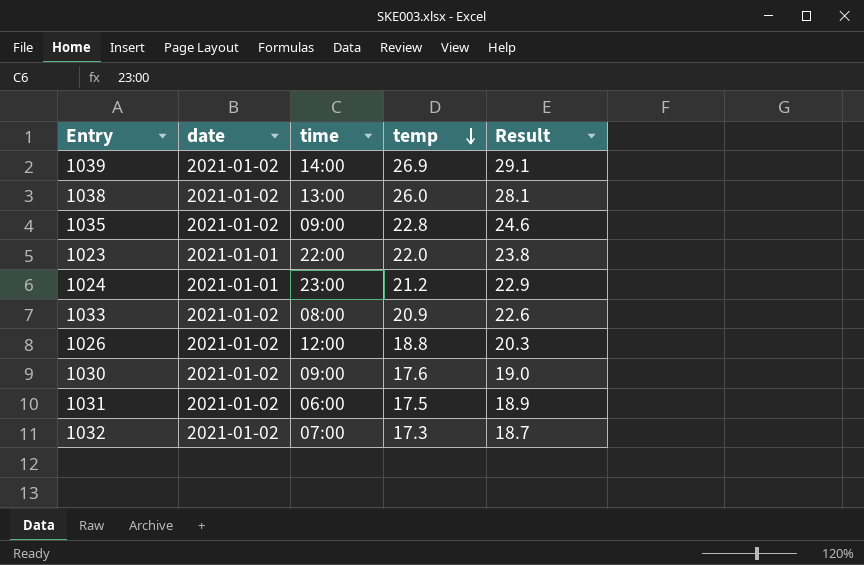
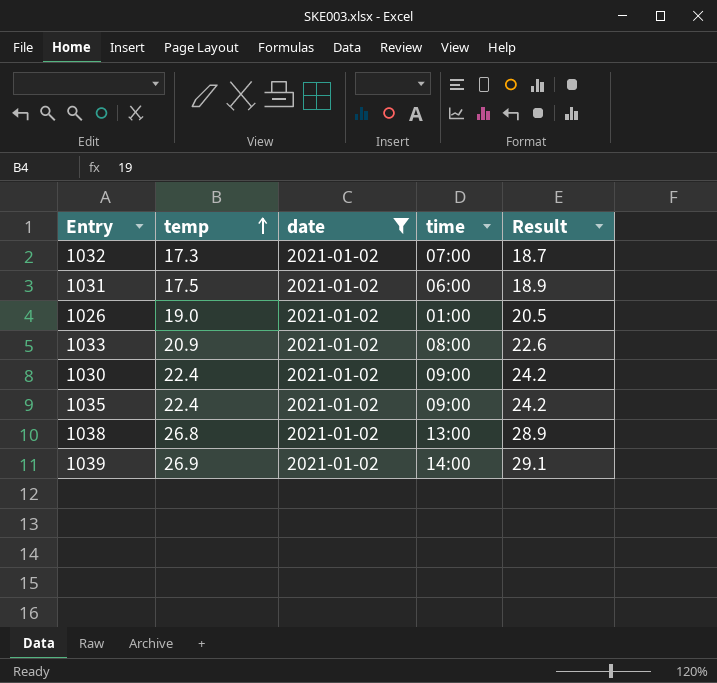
filter: none -> date = 2021-01-02
row order: temp descending -> temp ascending
column temp | position: 4 -> 2
1026 | temp: 18.8 -> 19.0
1026 | time: 12:00 -> 01:00
1026 | Result: 20.3 -> 20.5
1030 | temp: 17.6 -> 22.4
1030 | Result: 19.0 -> 24.2
1035 | temp: 22.8 -> 22.4
1035 | Result: 24.6 -> 24.2
1038 | temp: 26.0 -> 26.8
1038 | Result: 28.1 -> 28.9

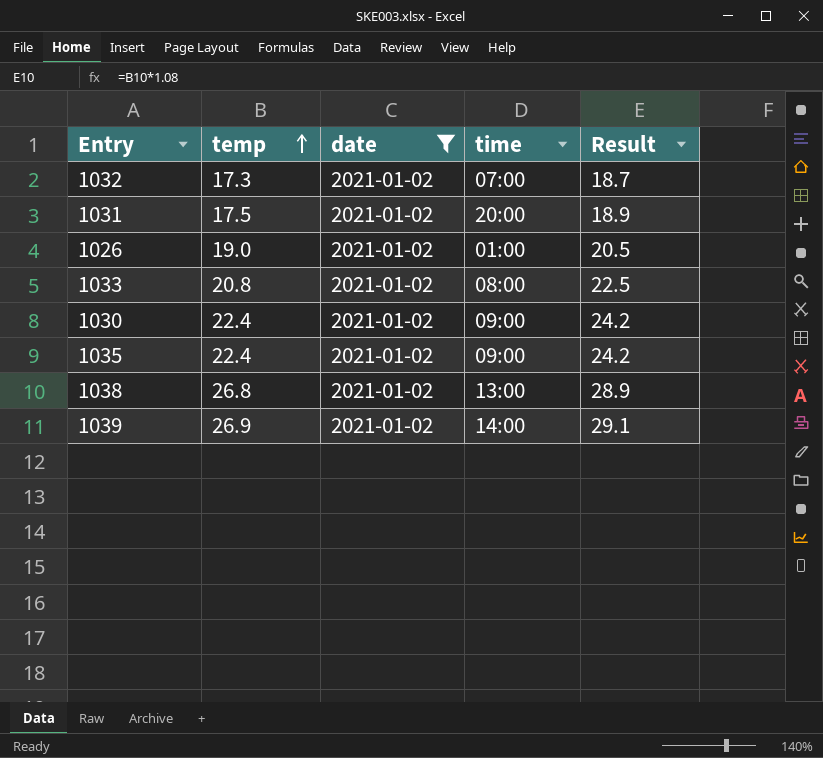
1031 | time: 06:00 -> 20:00
1033 | temp: 20.9 -> 20.8
1033 | Result: 22.6 -> 22.5

